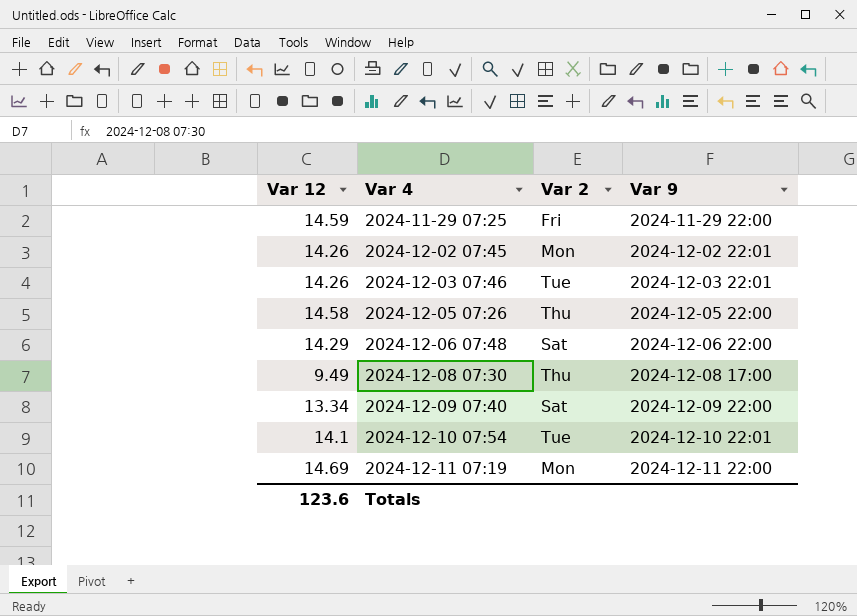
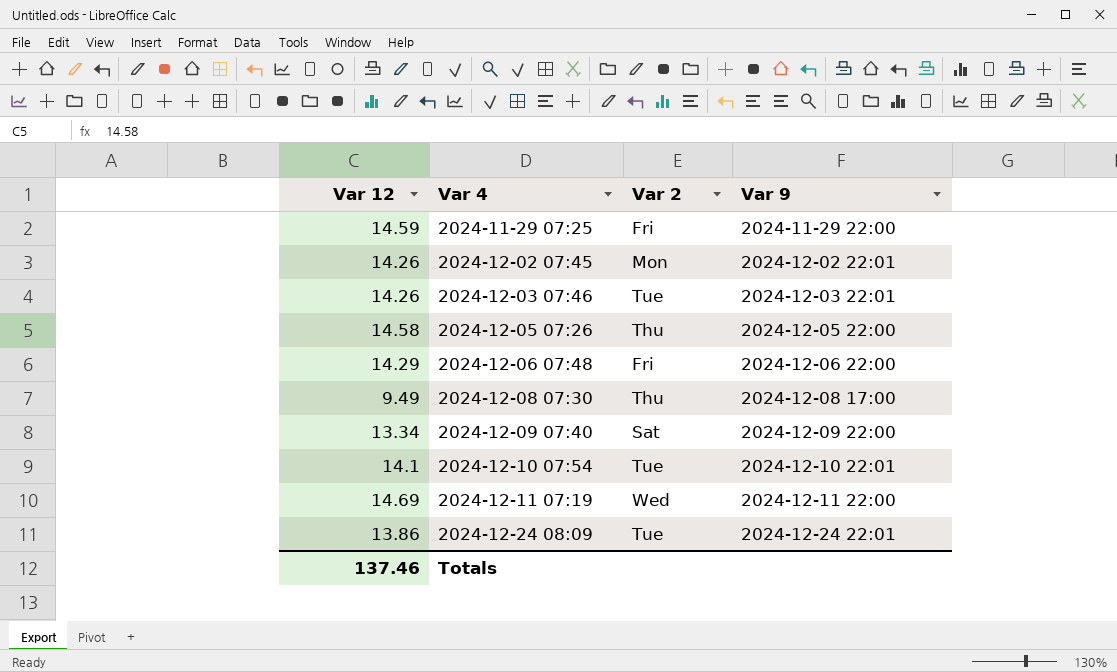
2024-12-06 07:48 | Var 2: Sat -> Fri
2024-12-11 07:19 | Var 2: Mon -> Wed
row 2024-12-24 08:09: none -> 13.86 | Tue | 2024-12-24 22:01
Totals | Var 12: 123.6 -> 137.46

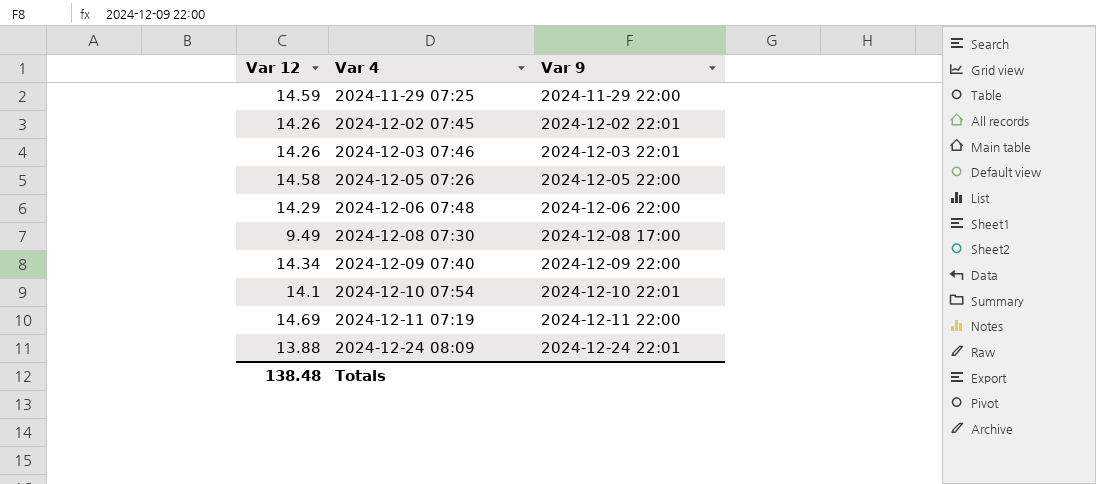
column Var 2 | position: 3 -> none
2024-12-09 07:40 | Var 12: 13.34 -> 14.34
2024-12-24 08:09 | Var 12: 13.86 -> 13.88
Totals | Var 12: 137.46 -> 138.48

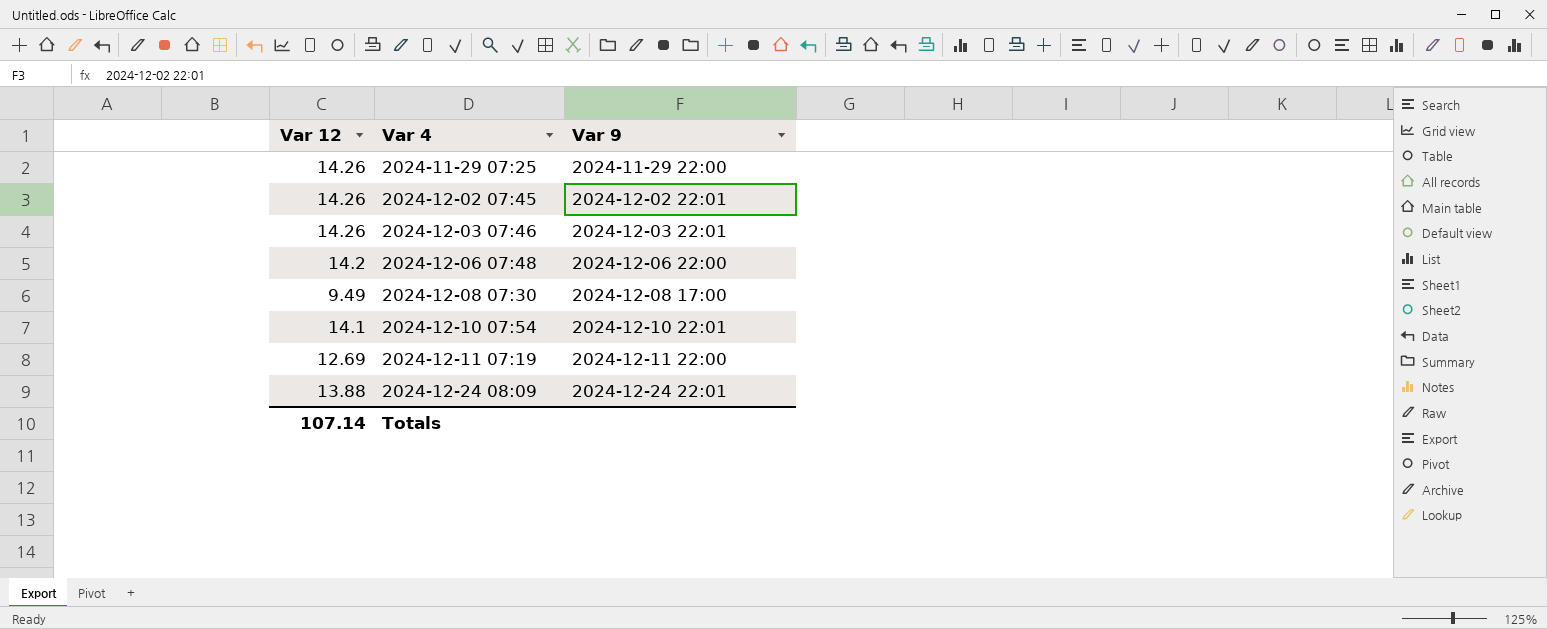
row 2024-12-05 07:26: 14.58 | 2024-12-05 22:00 -> none
row 2024-12-09 07:40: 14.34 | 2024-12-09 22:00 -> none
2024-11-29 07:25 | Var 12: 14.59 -> 14.26
2024-12-06 07:48 | Var 12: 14.29 -> 14.2
2024-12-11 07:19 | Var 12: 14.69 -> 12.69
Totals | Var 12: 138.48 -> 107.14

